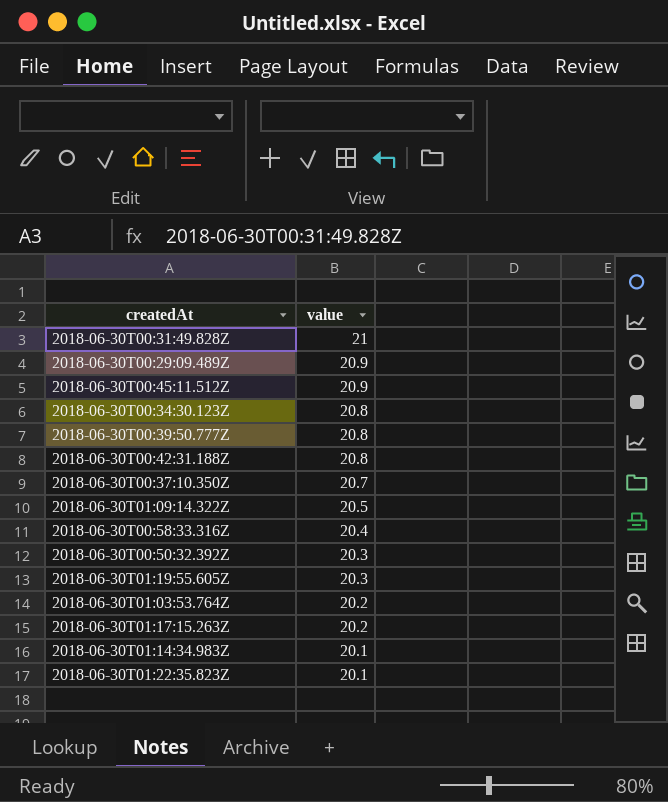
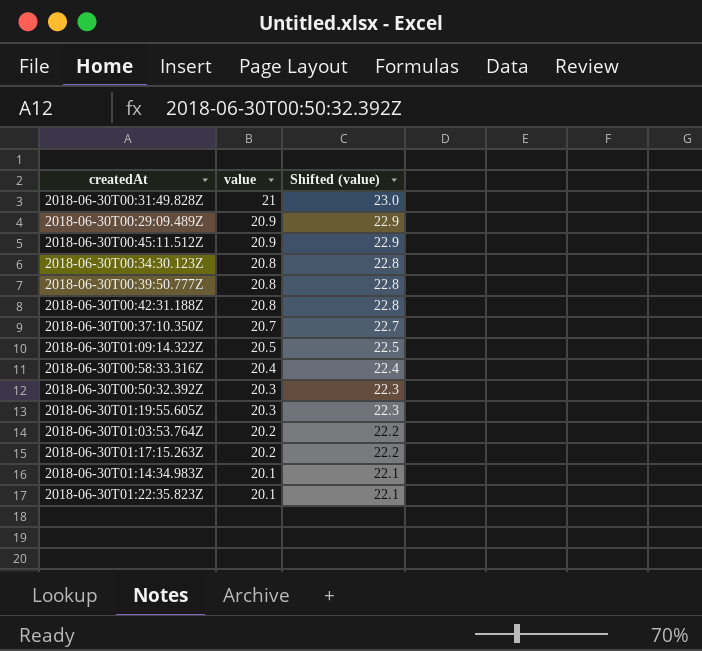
column Shifted (value) | formula: none -> [value] + 2

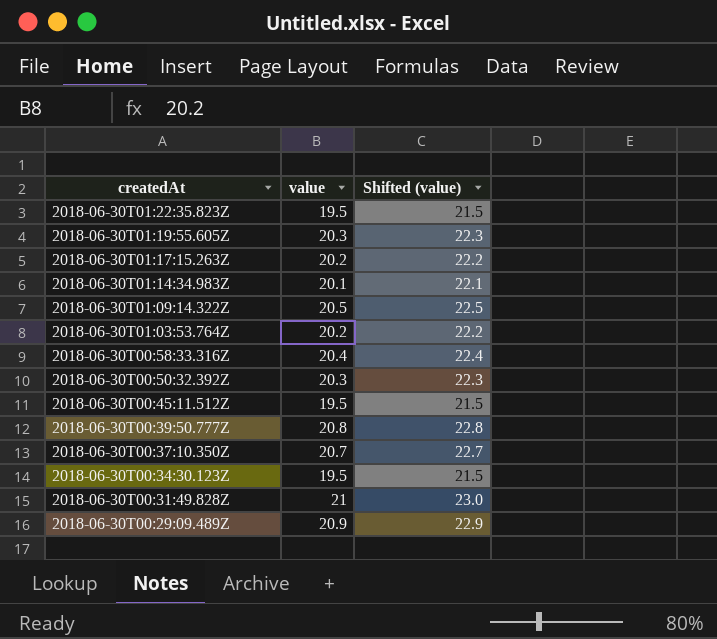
row order: value descending -> createdAt descending
row 2018-06-30T00:42:31.188Z: 20.8 | 22.8 -> none
2018-06-30T01:22:35.823Z | value: 20.1 -> 19.5
2018-06-30T01:22:35.823Z | Shifted (value): 22.1 -> 21.5
2018-06-30T00:45:11.512Z | value: 20.9 -> 19.5
2018-06-30T00:45:11.512Z | Shifted (value): 22.9 -> 21.5
2018-06-30T00:34:30.123Z | value: 20.8 -> 19.5
2018-06-30T00:34:30.123Z | Shifted (value): 22.8 -> 21.5

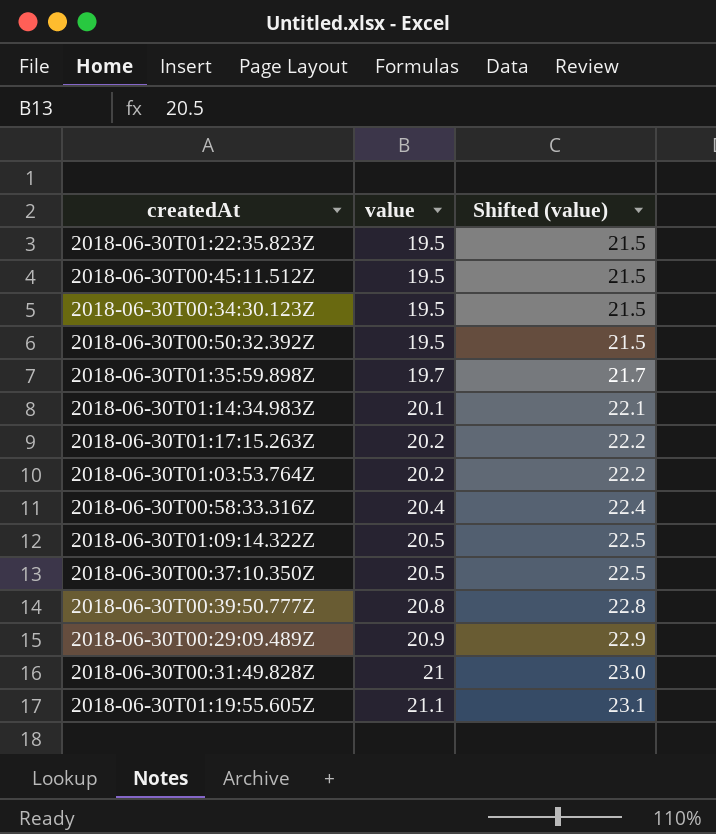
row order: createdAt descending -> value ascending
2018-06-30T00:50:32.392Z | value: 20.3 -> 19.5
2018-06-30T00:50:32.392Z | Shifted (value): 22.3 -> 21.5
row 2018-06-30T01:35:59.898Z: none -> 19.7 | 21.7
2018-06-30T00:37:10.350Z | value: 20.7 -> 20.5
2018-06-30T00:37:10.350Z | Shifted (value): 22.7 -> 22.5
2018-06-30T01:19:55.605Z | value: 20.3 -> 21.1
2018-06-30T01:19:55.605Z | Shifted (value): 22.3 -> 23.1

